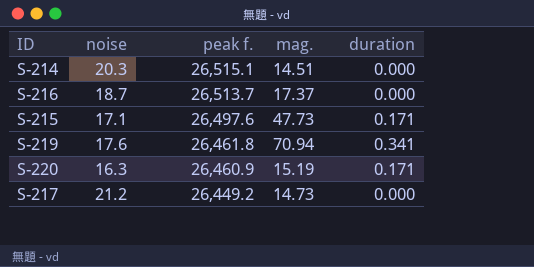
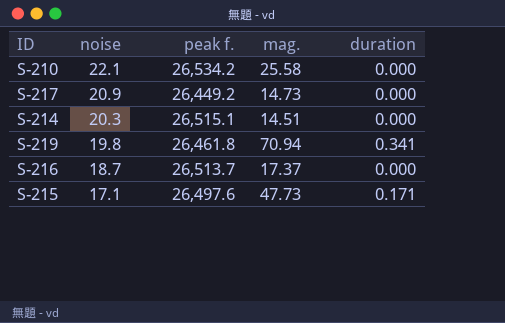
row order: peak f. descending -> noise descending
row S-220: 16.3 | 26,460.9 | 15.19 | 0.171 -> none
row S-210: none -> 22.1 | 26,534.2 | 25.58 | 0.000
S-217 | noise: 21.2 -> 20.9
S-219 | noise: 17.6 -> 19.8

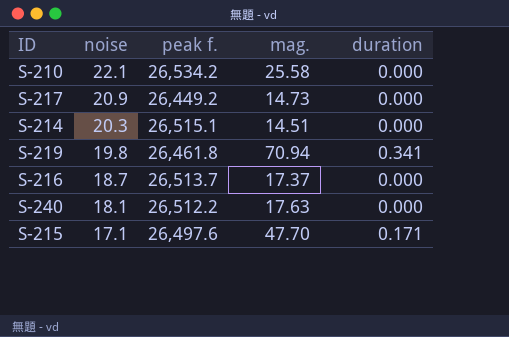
row S-240: none -> 18.1 | 26,512.2 | 17.63 | 0.000
S-215 | mag.: 47.73 -> 47.70

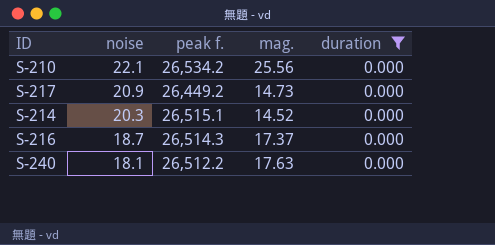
filter: none -> duration = 0.000
S-210 | mag.: 25.58 -> 25.56
S-214 | mag.: 14.51 -> 14.52
S-216 | peak f.: 26,513.7 -> 26,514.3

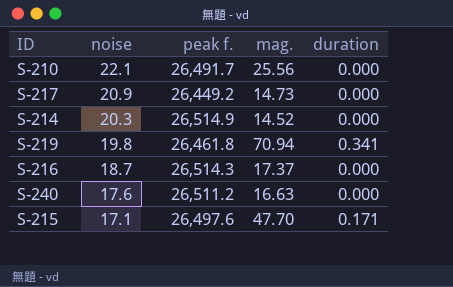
filter: duration = 0.000 -> none
S-210 | peak f.: 26,534.2 -> 26,491.7
S-214 | peak f.: 26,515.1 -> 26,514.9
S-240 | noise: 18.1 -> 17.6
S-240 | peak f.: 26,512.2 -> 26,511.2
S-240 | mag.: 17.63 -> 16.63

